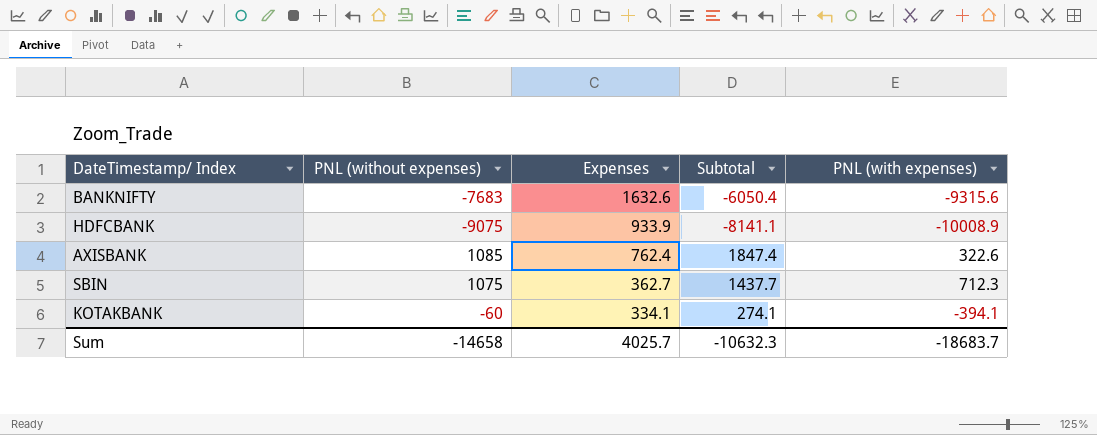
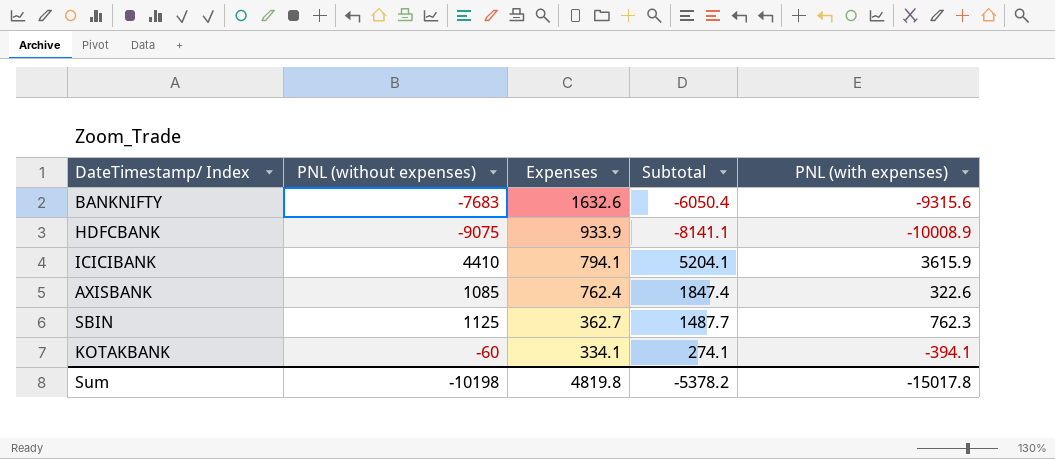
row ICICIBANK: none -> 4410 | 794.1 | 5204.1 | 3615.9
SBIN | PNL (without expenses): 1075 -> 1125
SBIN | Subtotal: 1437.7 -> 1487.7
SBIN | PNL (with expenses): 712.3 -> 762.3
Sum | PNL (without expenses): -14658 -> -10198
Sum | Expenses: 4025.7 -> 4819.8
Sum | Subtotal: -10632.3 -> -5378.2
Sum | PNL (with expenses): -18683.7 -> -15017.8

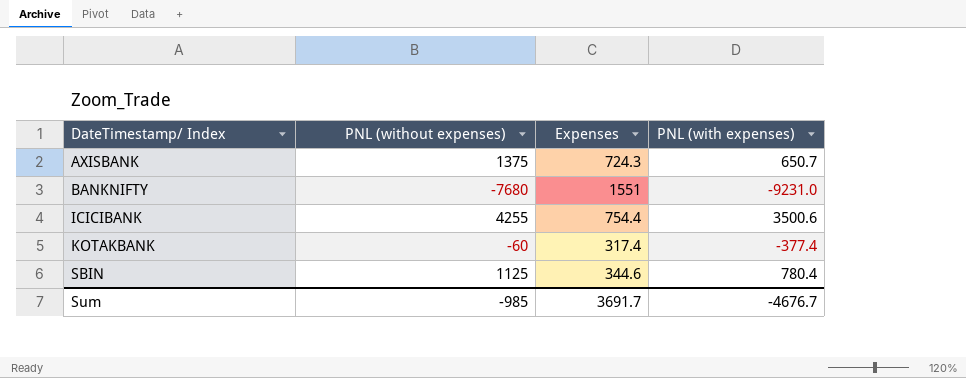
row order: Expenses descending -> DateTimestamp/ Index ascending
column Subtotal | formula: [PNL (without expenses)] + [Expenses] -> none
row HDFCBANK: -9075 | 933.9 | -8141.1 | -10008.9 -> none
AXISBANK | PNL (without expenses): 1085 -> 1375
AXISBANK | Expenses: 762.4 -> 724.3
AXISBANK | PNL (with expenses): 322.6 -> 650.7
BANKNIFTY | PNL (without expenses): -7683 -> -7680
BANKNIFTY | Expenses: 1632.6 -> 1551
BANKNIFTY | PNL (with expenses): -9315.6 -> -9231.0
ICICIBANK | PNL (without expenses): 4410 -> 4255
ICICIBANK | Expenses: 794.1 -> 754.4
ICICIBANK | PNL (with expenses): 3615.9 -> 3500.6
KOTAKBANK | Expenses: 334.1 -> 317.4
KOTAKBANK | PNL (with expenses): -394.1 -> -377.4
SBIN | Expenses: 362.7 -> 344.6
SBIN | PNL (with expenses): 762.3 -> 780.4
Sum | PNL (without expenses): -10198 -> -985
Sum | Expenses: 4819.8 -> 3691.7
Sum | PNL (with expenses): -15017.8 -> -4676.7

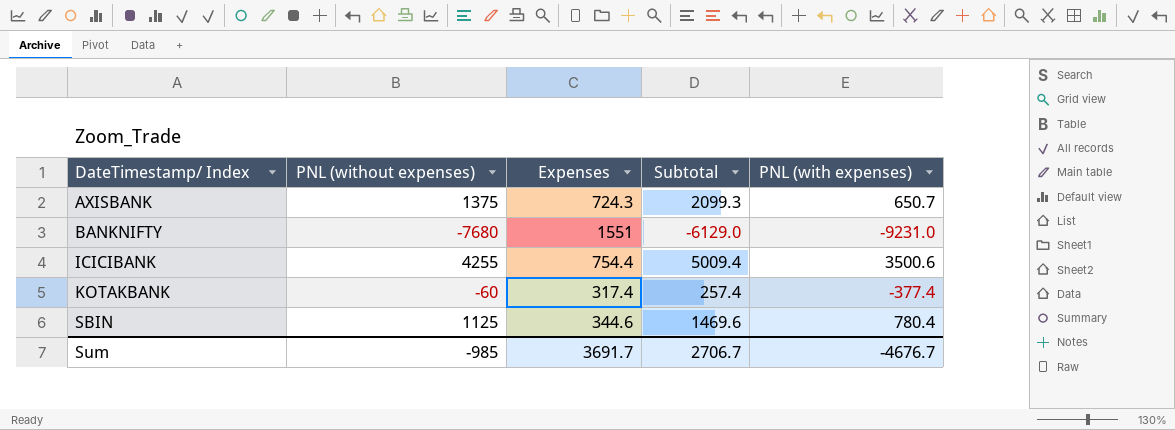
column Subtotal | formula: none -> [PNL (without expenses)] + [Expenses]

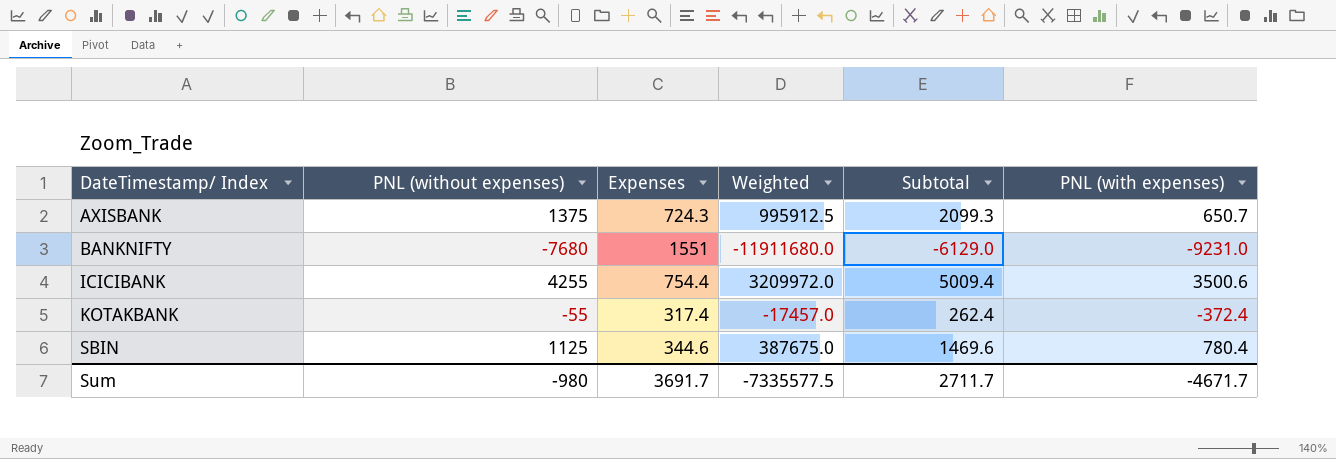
column Weighted | formula: none -> [PNL (without expenses)] * [Expenses]
KOTAKBANK | PNL (without expenses): -60 -> -55
KOTAKBANK | Subtotal: 257.4 -> 262.4
KOTAKBANK | PNL (with expenses): -377.4 -> -372.4
Sum | PNL (without expenses): -985 -> -980
Sum | Subtotal: 2706.7 -> 2711.7
Sum | PNL (with expenses): -4676.7 -> -4671.7

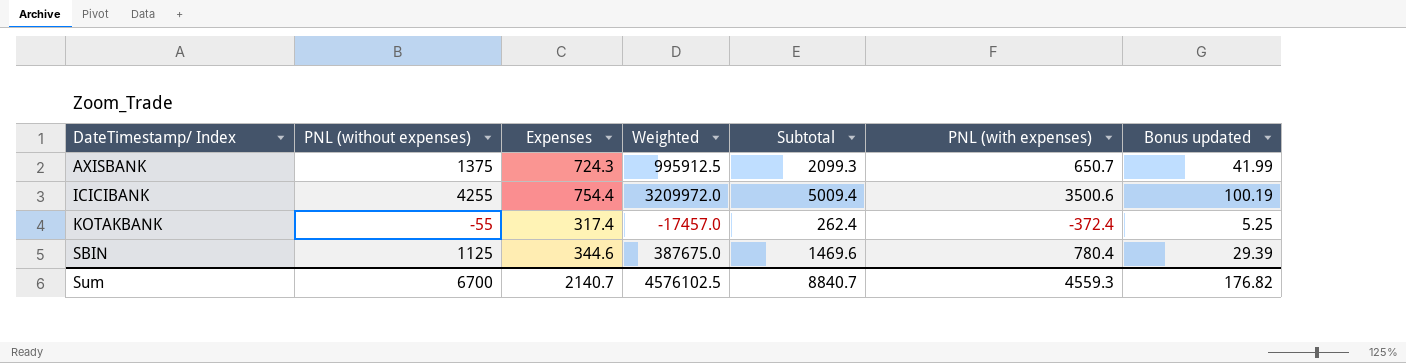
column Bonus updated | formula: none -> [Subtotal] * 0.02
row BANKNIFTY: -7680 | 1551 | -11911680.0 | -6129.0 | -9231.0 -> none
Sum | PNL (without expenses): -980 -> 6700
Sum | Expenses: 3691.7 -> 2140.7
Sum | Weighted: -7335577.5 -> 4576102.5
Sum | Subtotal: 2711.7 -> 8840.7
Sum | PNL (with expenses): -4671.7 -> 4559.3

